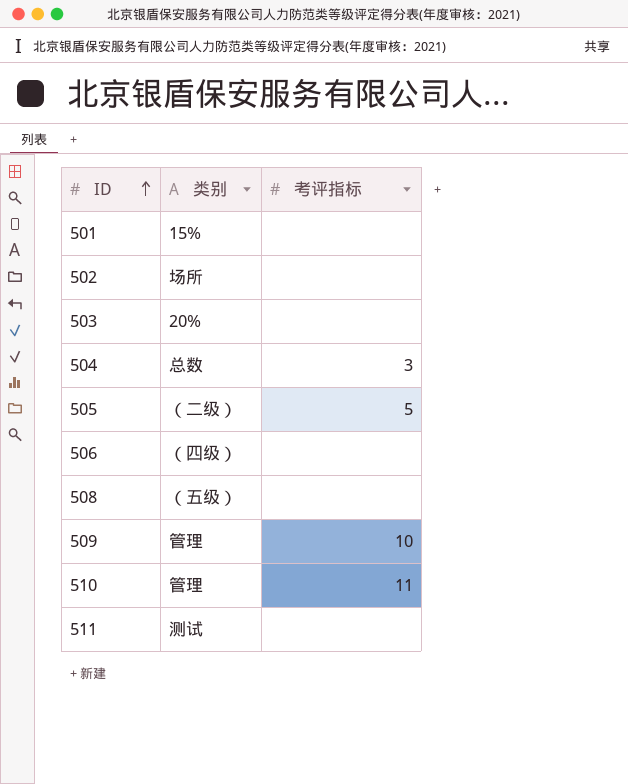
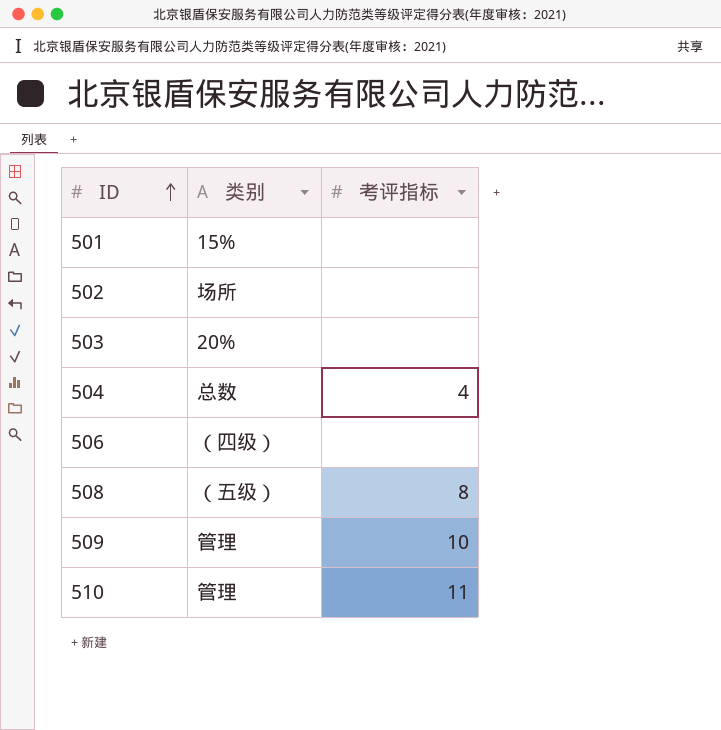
row 505: （二级） | 5 -> none
row 511: 测试 | none -> none
504 | 考评指标: 3 -> 4
508 | 考评指标: none -> 8

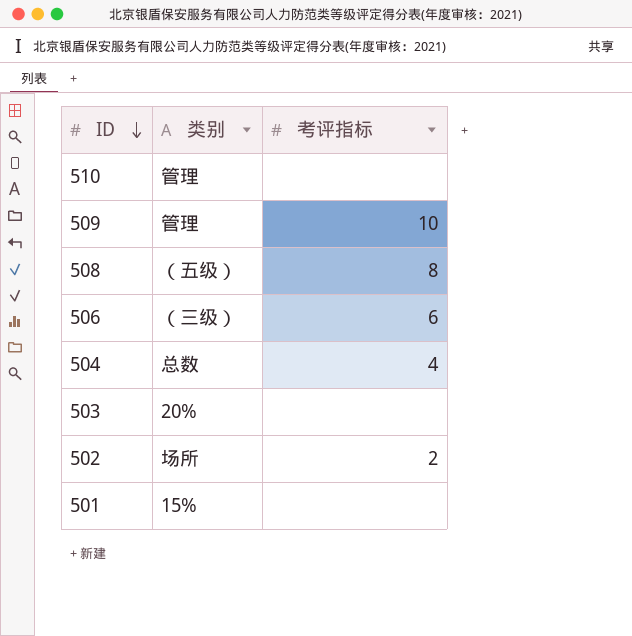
row order: ID ascending -> ID descending
510 | 考评指标: 11 -> none
506 | 类别: （四级） -> （三级）
506 | 考评指标: none -> 6
502 | 考评指标: none -> 2

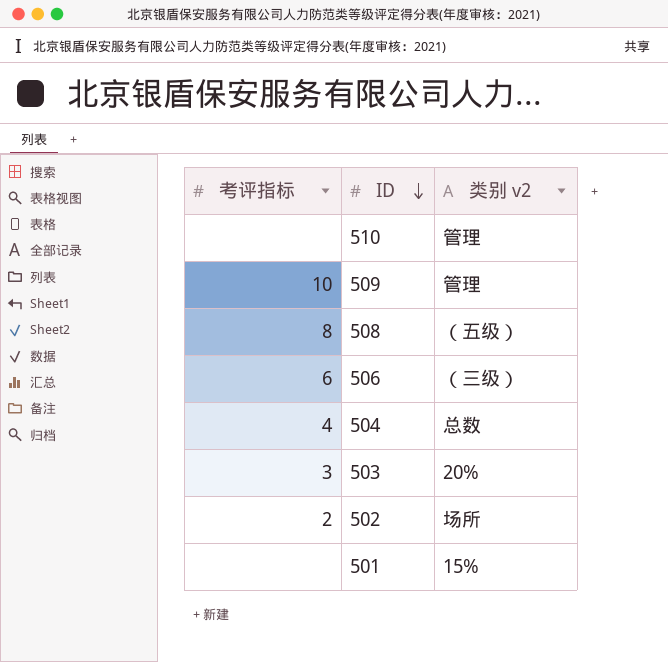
column 考评指标 | position: 3 -> 1
column name: 类别 -> 类别 v2
503 | 考评指标: none -> 3

